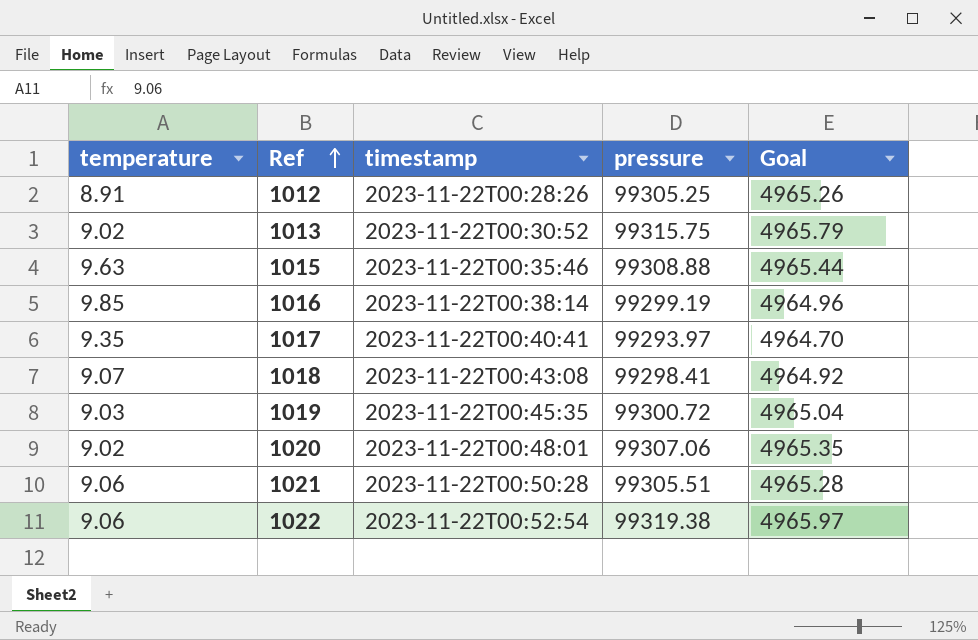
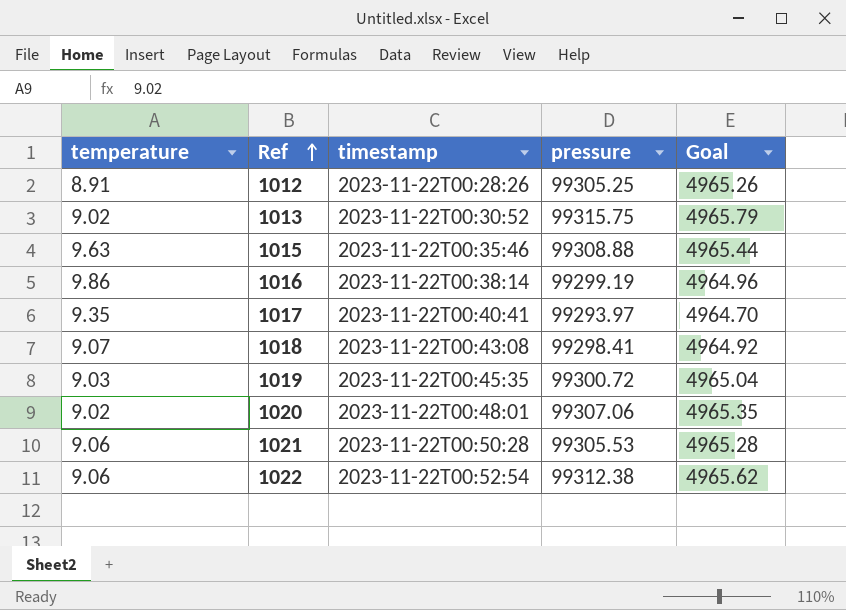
1016 | temperature: 9.85 -> 9.86
1021 | pressure: 99305.51 -> 99305.53
1022 | pressure: 99319.38 -> 99312.38
1022 | Goal: 4965.97 -> 4965.62

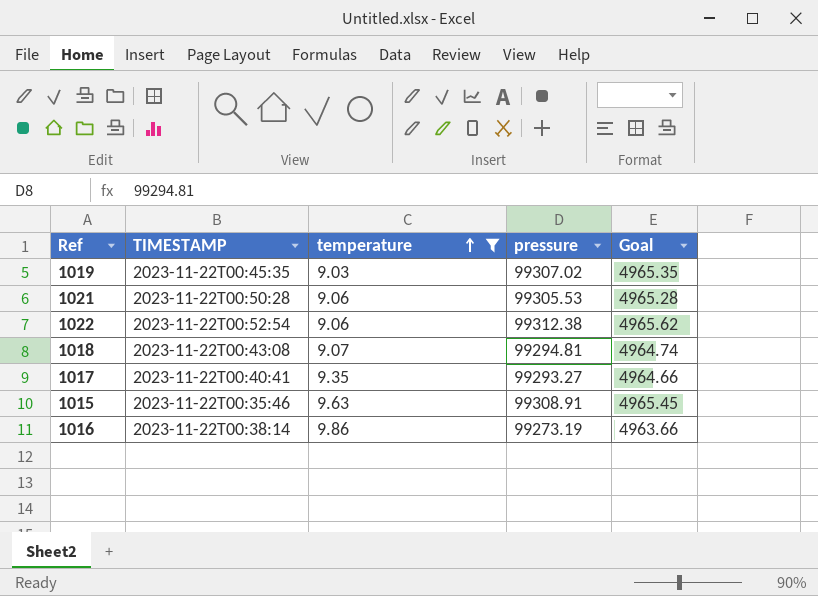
filter: none -> temperature >= 9.03
row order: Ref ascending -> temperature ascending
column name: timestamp -> TIMESTAMP
column temperature | position: 1 -> 3
1019 | pressure: 99300.72 -> 99307.02
1019 | Goal: 4965.04 -> 4965.35
1018 | pressure: 99298.41 -> 99294.81
1018 | Goal: 4964.92 -> 4964.74
1017 | pressure: 99293.97 -> 99293.27
1017 | Goal: 4964.70 -> 4964.66
1015 | pressure: 99308.88 -> 99308.91
1015 | Goal: 4965.44 -> 4965.45
1016 | pressure: 99299.19 -> 99273.19
1016 | Goal: 4964.96 -> 4963.66

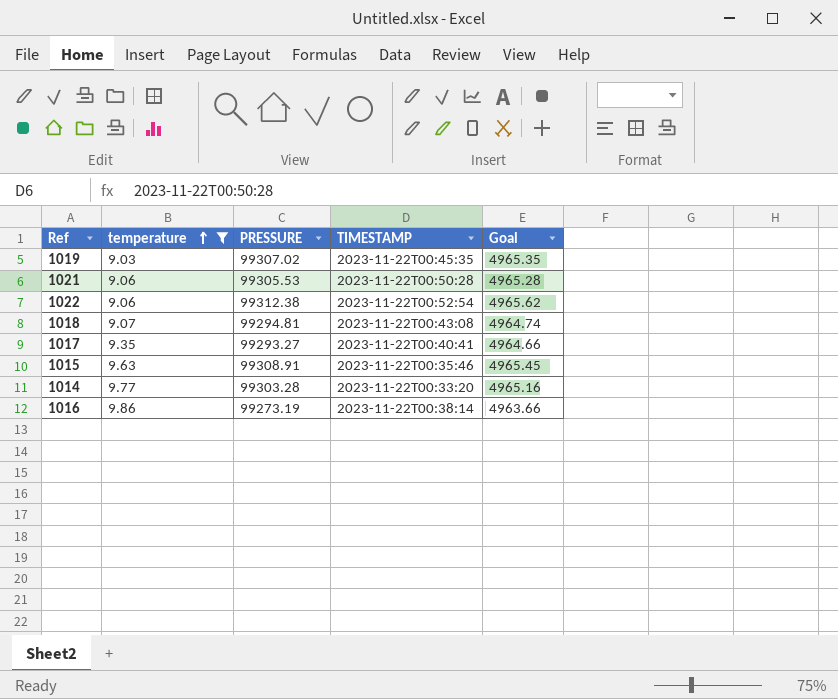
column name: pressure -> PRESSURE
column TIMESTAMP | position: 2 -> 4
row 1014: none -> 9.77 | 99303.28 | 2023-11-22T00:33:20 | 4965.16

